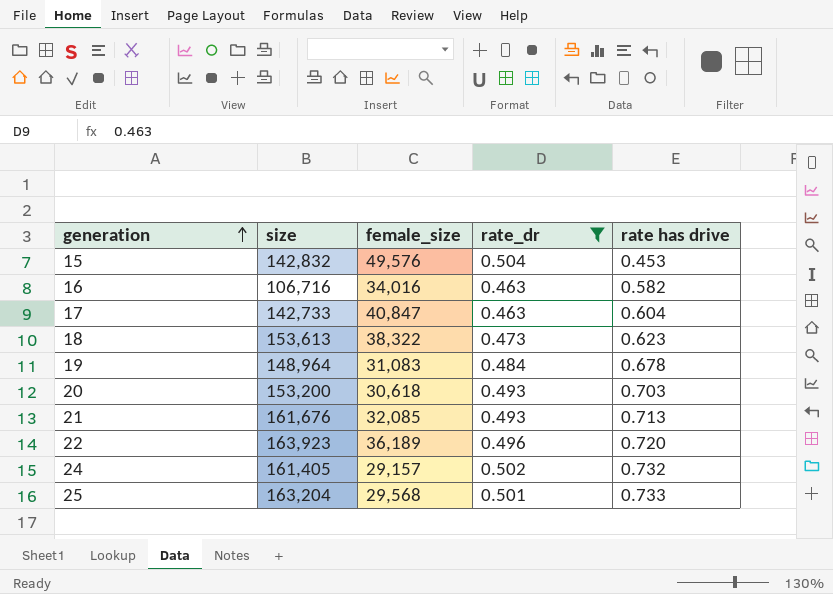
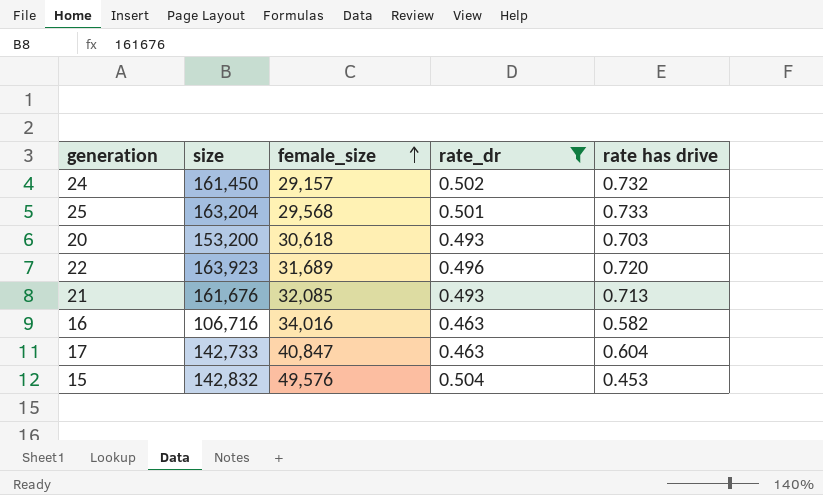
row order: generation ascending -> female_size ascending
row 18: 153,613 | 38,322 | 0.473 | 0.623 -> none
row 19: 148,964 | 31,083 | 0.484 | 0.678 -> none
24 | size: 161,405 -> 161,450
22 | female_size: 36,189 -> 31,689

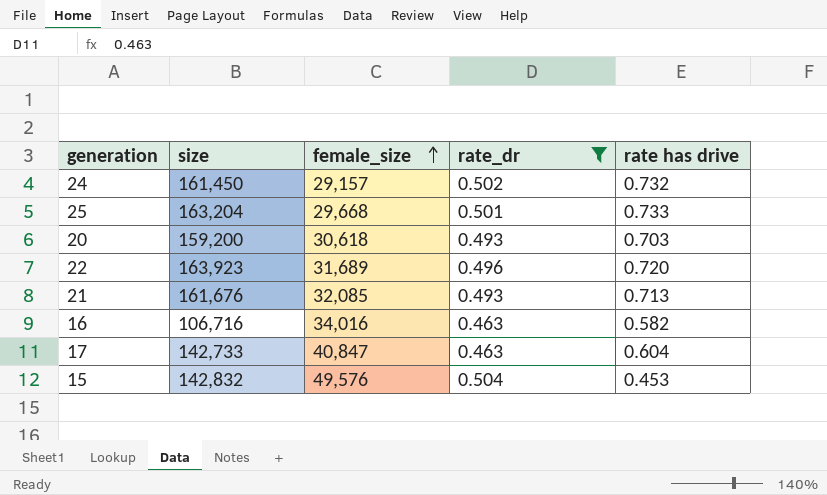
25 | female_size: 29,568 -> 29,668
20 | size: 153,200 -> 159,200

